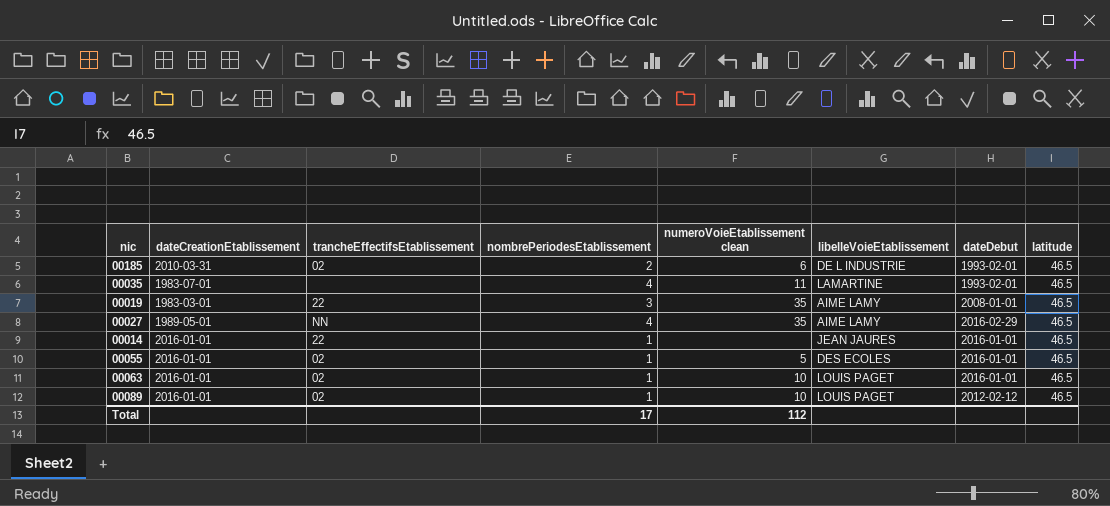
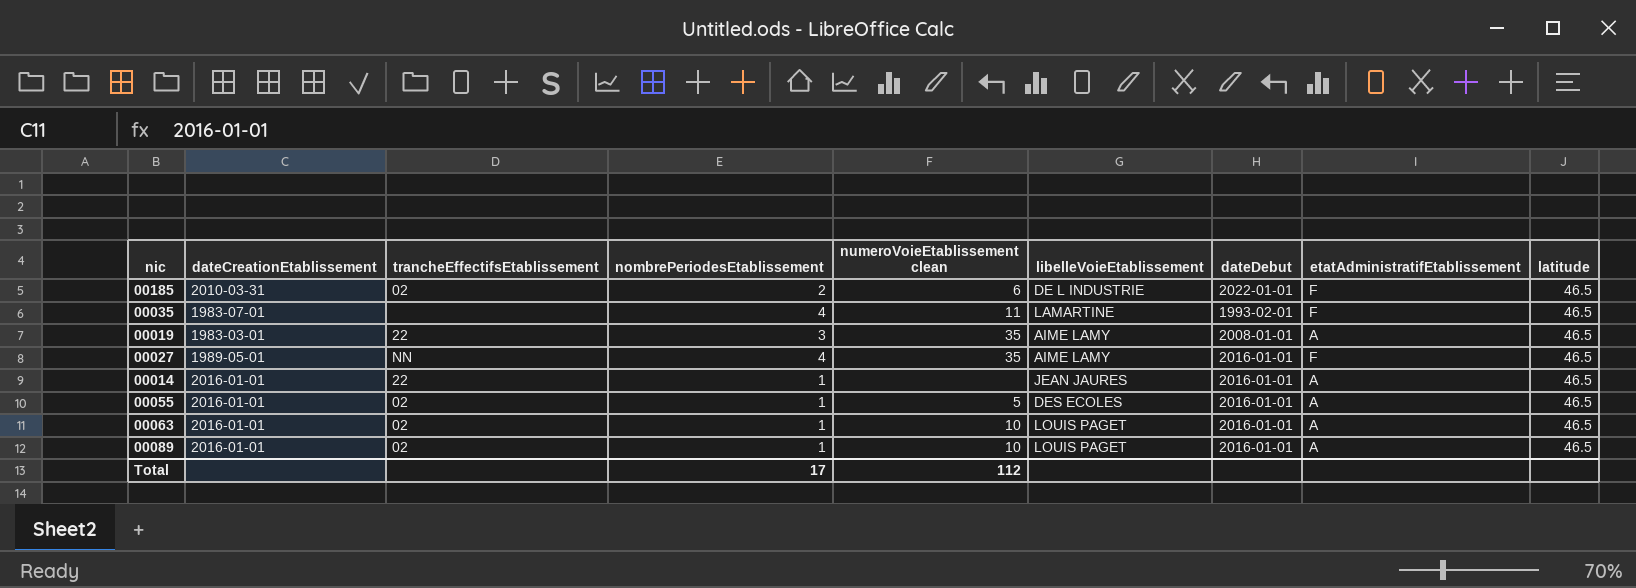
column etatAdministratifEtablissement | position: none -> 8
00185 | dateDebut: 1993-02-01 -> 2022-01-01
00027 | dateDebut: 2016-02-29 -> 2016-01-01
00089 | dateDebut: 2012-02-12 -> 2016-01-01

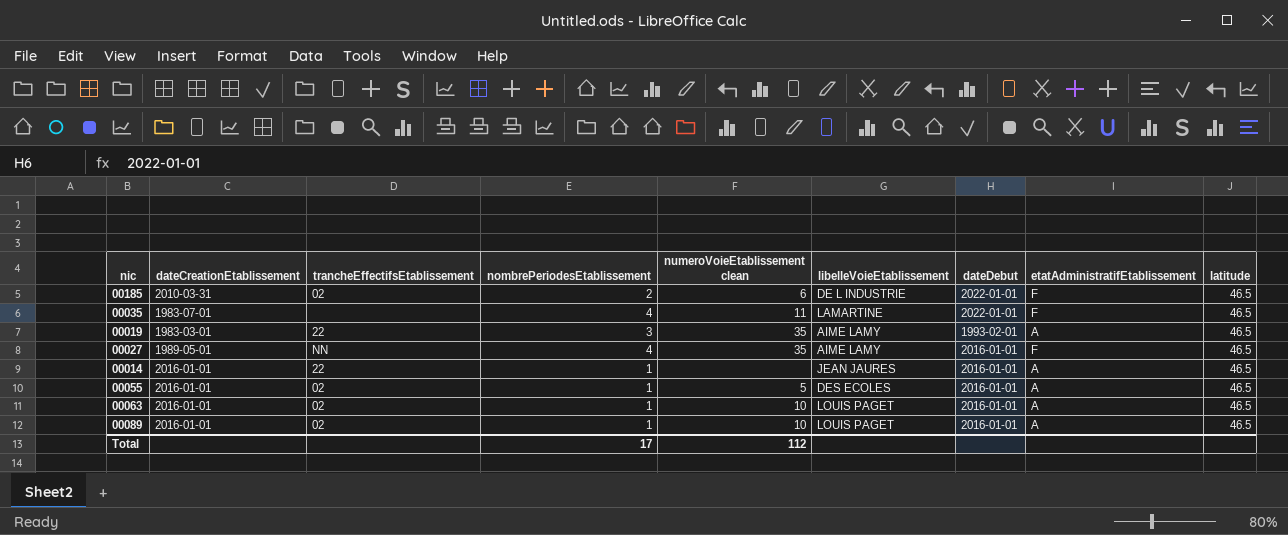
00035 | dateDebut: 1993-02-01 -> 2022-01-01
00019 | dateDebut: 2008-01-01 -> 1993-02-01

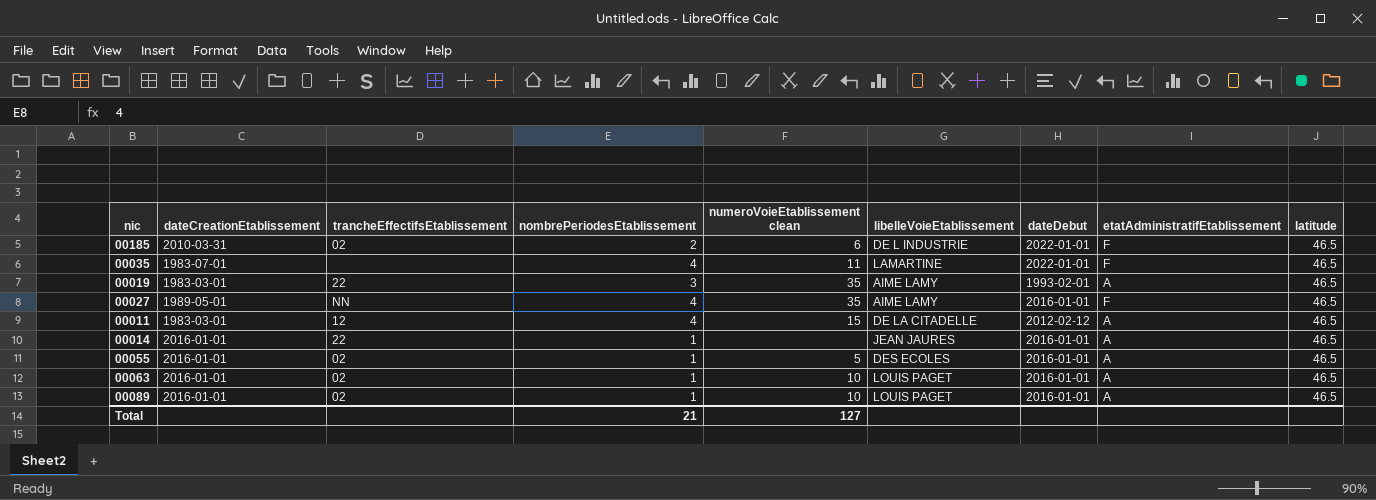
row 00011: none -> 1983-03-01 | 12 | 4 | 15 | DE LA CITADELLE | 2012-02-12 | A | 46.5
Total | nombrePeriodesEtablissement: 17 -> 21
Total | numeroVoieEtablissement clean: 112 -> 127

